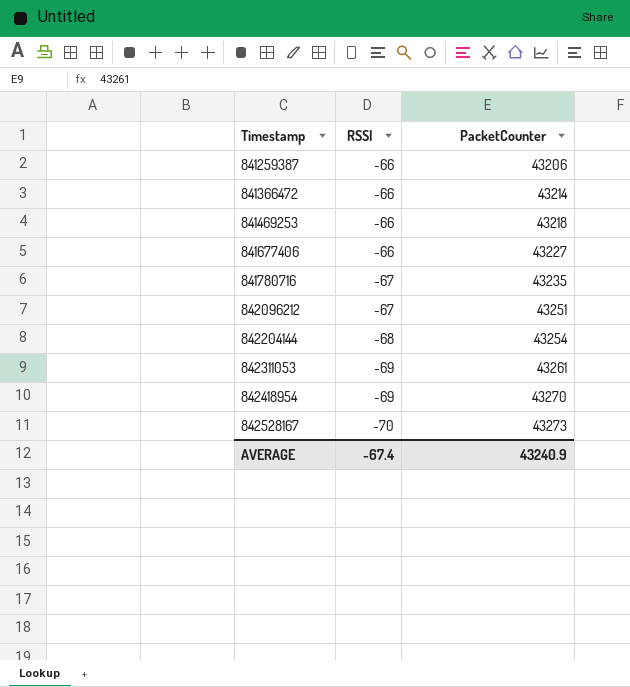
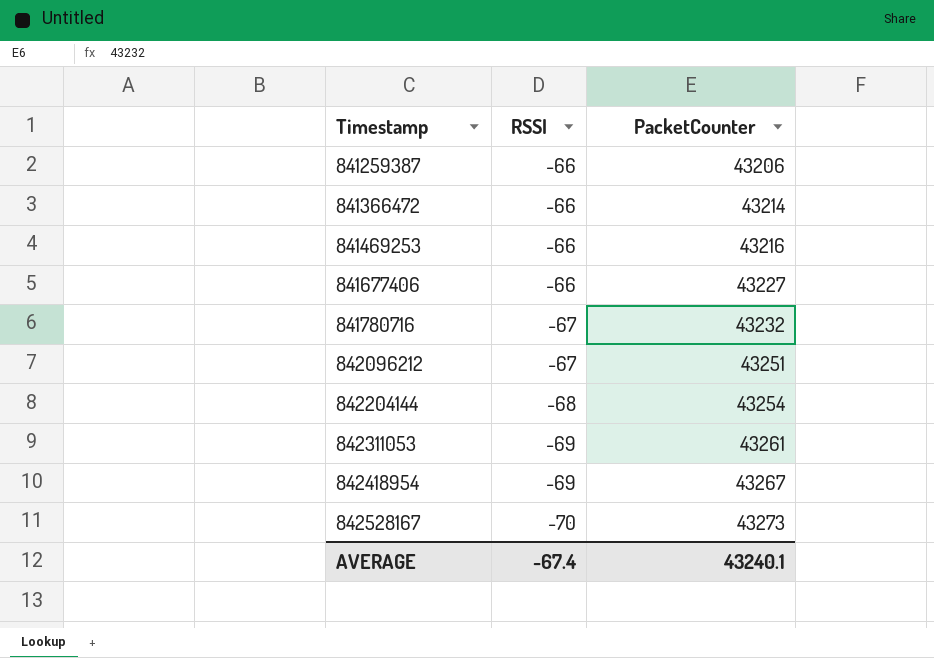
841469253 | PacketCounter: 43218 -> 43216
841780716 | PacketCounter: 43235 -> 43232
842418954 | PacketCounter: 43270 -> 43267
AVERAGE | PacketCounter: 43240.9 -> 43240.1

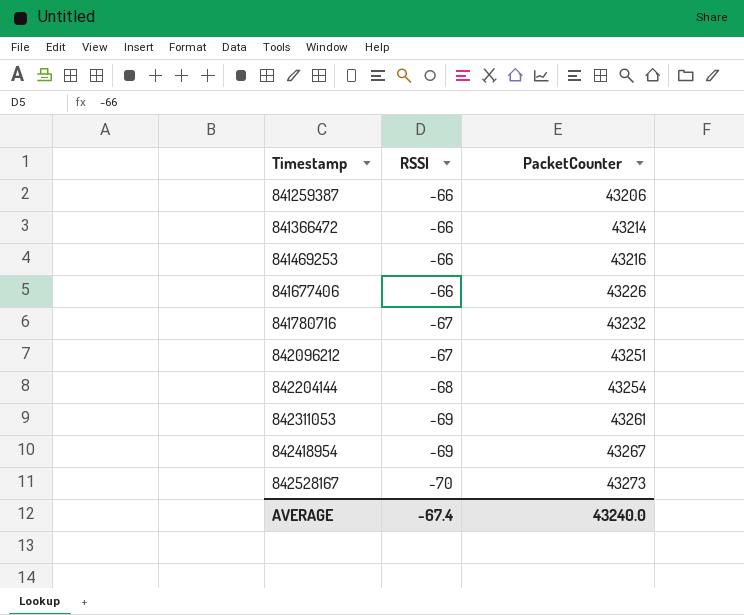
841677406 | PacketCounter: 43227 -> 43226
AVERAGE | PacketCounter: 43240.1 -> 43240.0

